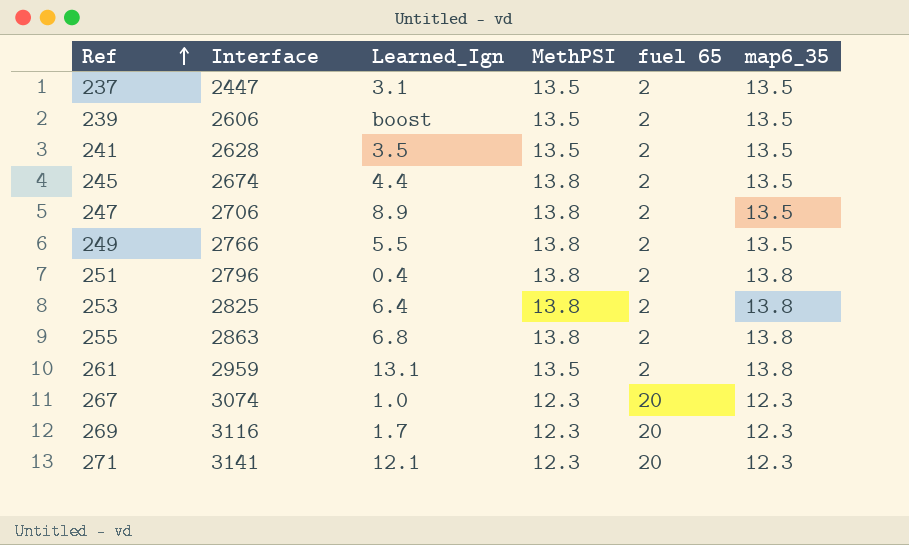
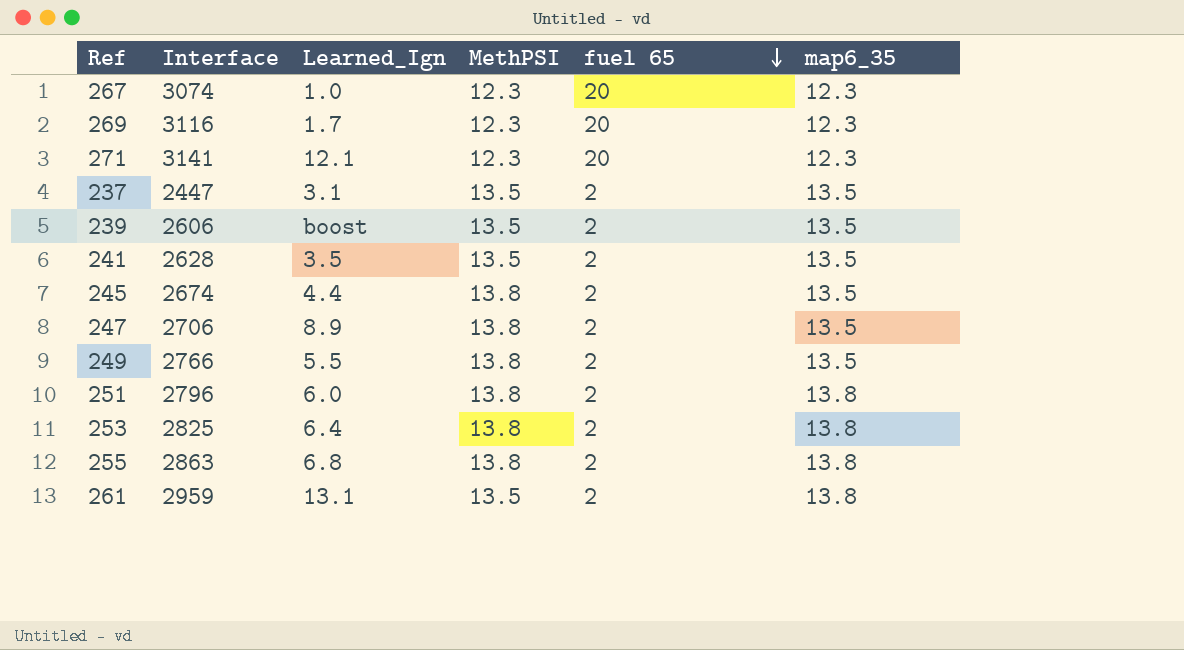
row order: Ref ascending -> fuel 65 descending
251 | Learned_Ign: 0.4 -> 6.0

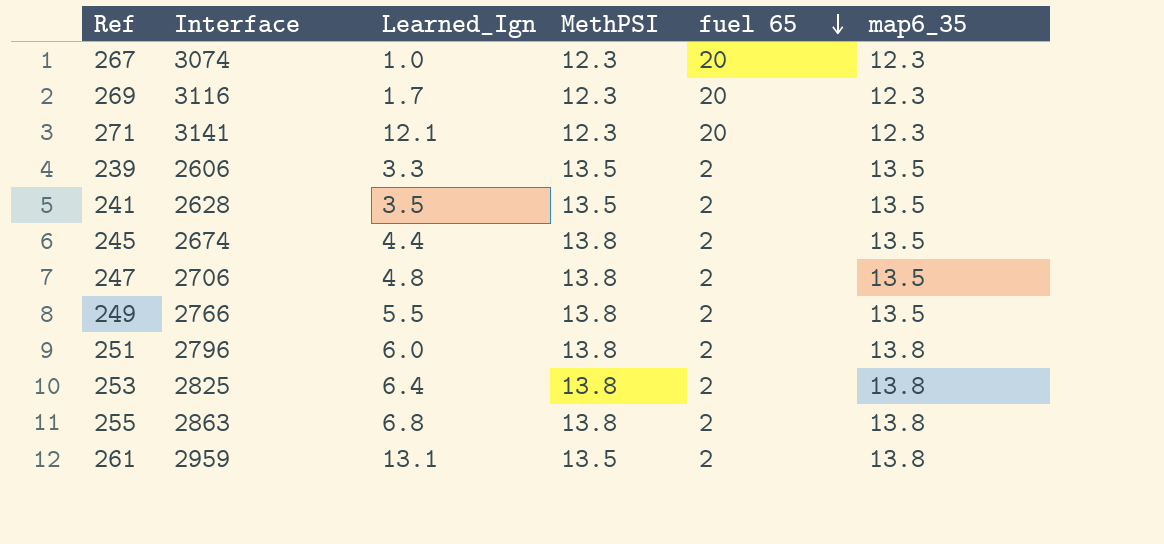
row 237: 2447 | 3.1 | 13.5 | 2 | 13.5 -> none
239 | Learned_Ign: boost -> 3.3
247 | Learned_Ign: 8.9 -> 4.8

